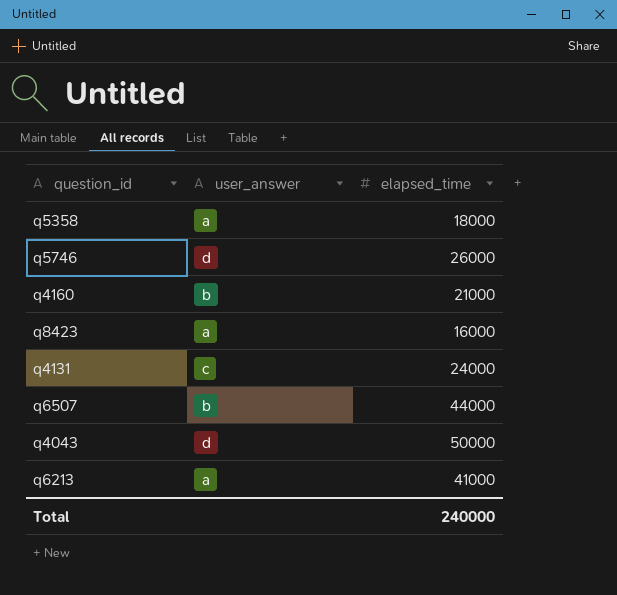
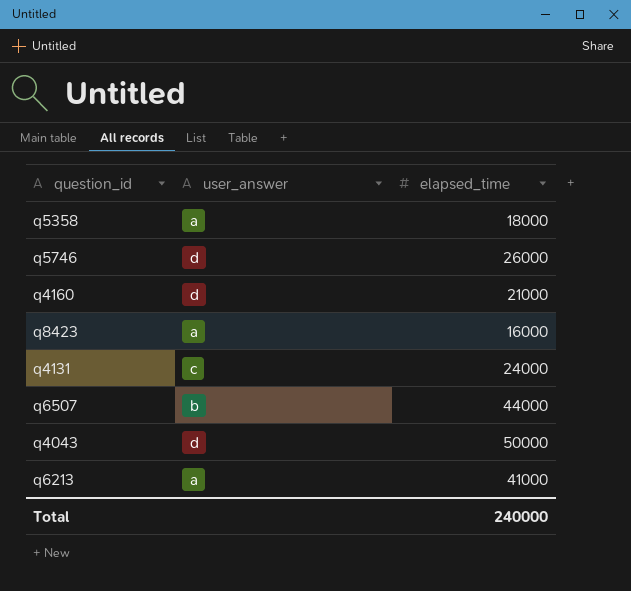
q4160 | user_answer: b -> d

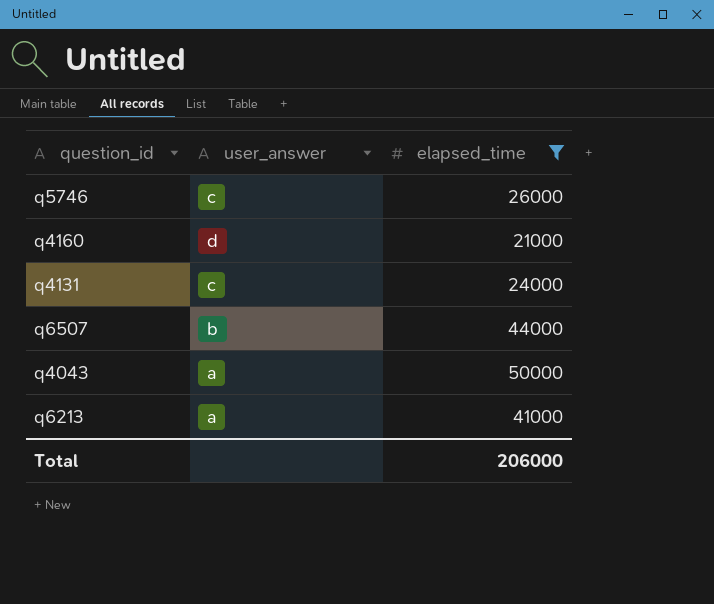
filter: none -> elapsed_time >= 21000
q5746 | user_answer: d -> c
q4043 | user_answer: d -> a
Total | elapsed_time: 240000 -> 206000

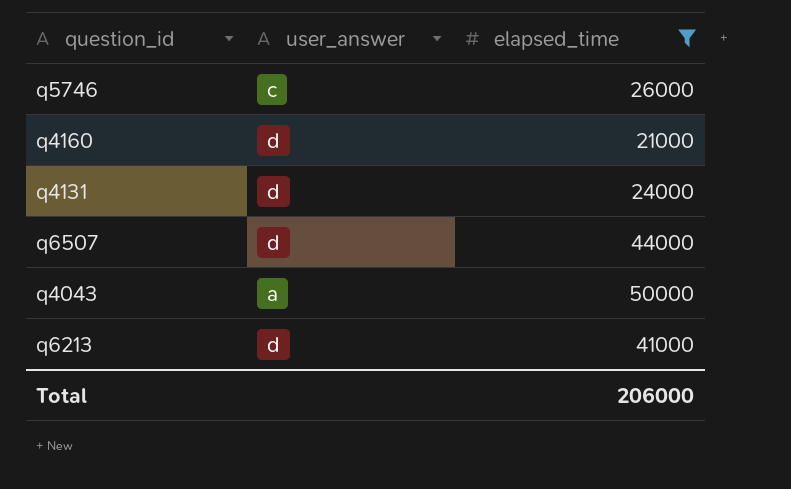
q4131 | user_answer: c -> d
q6507 | user_answer: b -> d
q6213 | user_answer: a -> d

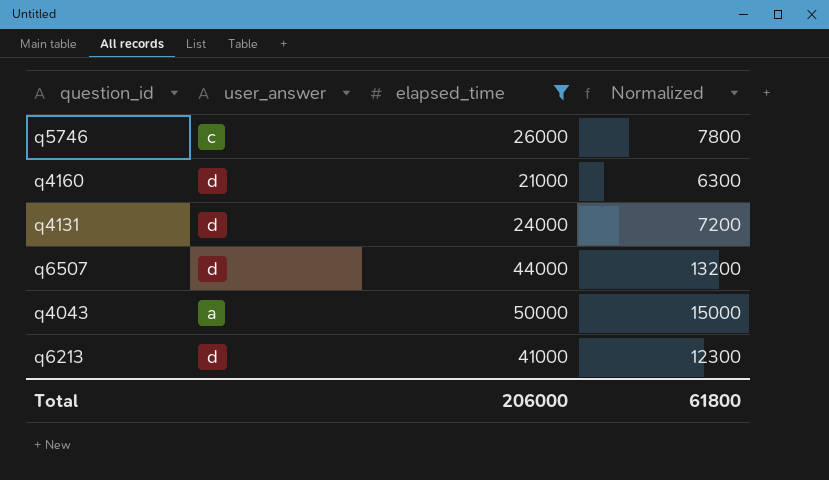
column Normalized | formula: none -> [elapsed_time] * 0.3

